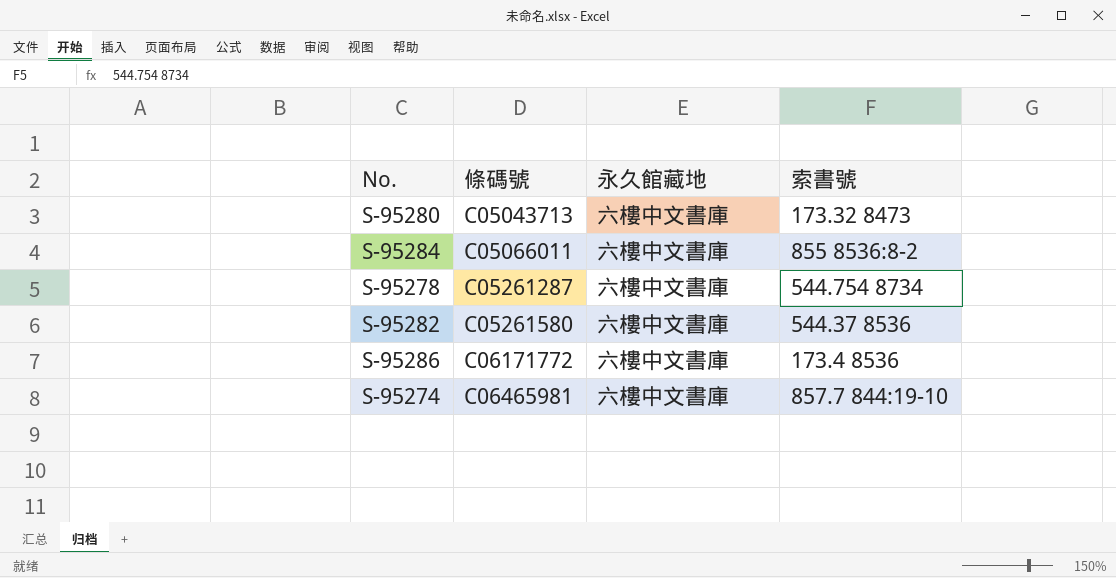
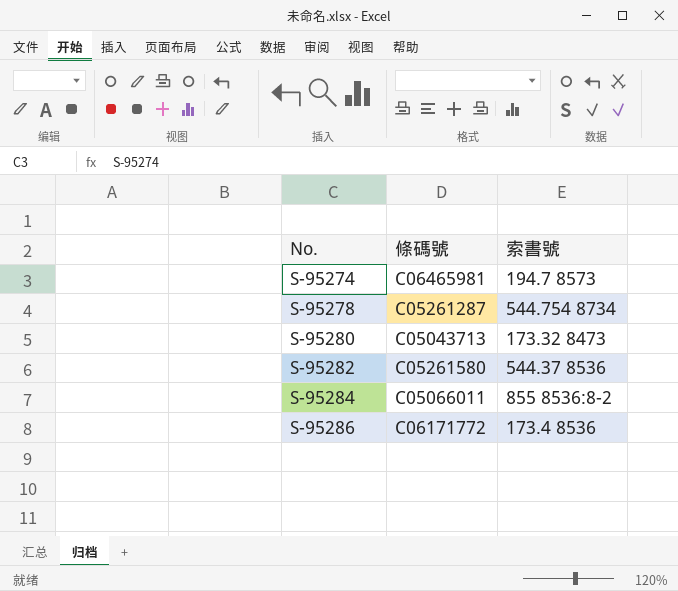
row order: 條碼號 ascending -> No. ascending
column 永久館藏地 | position: 3 -> none
S-95274 | 索書號: 857.7 844:19-10 -> 194.7 8573

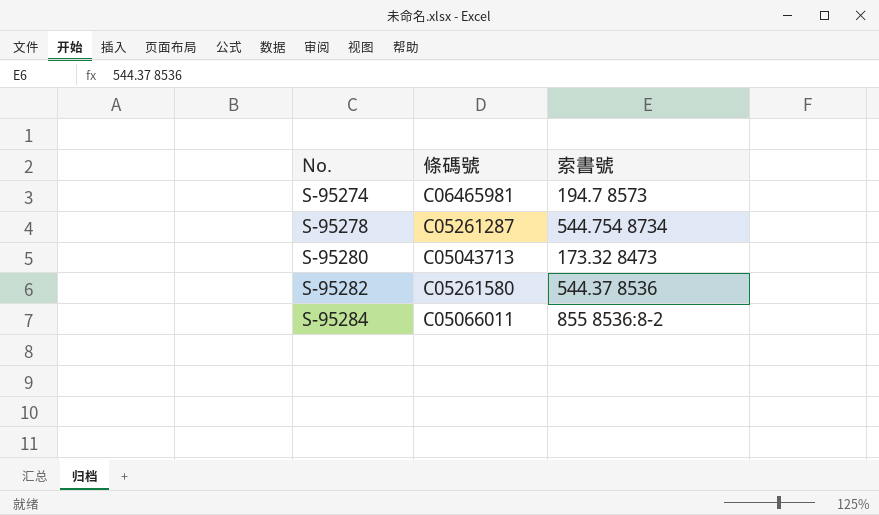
row S-95286: C06171772 | 173.4 8536 -> none

